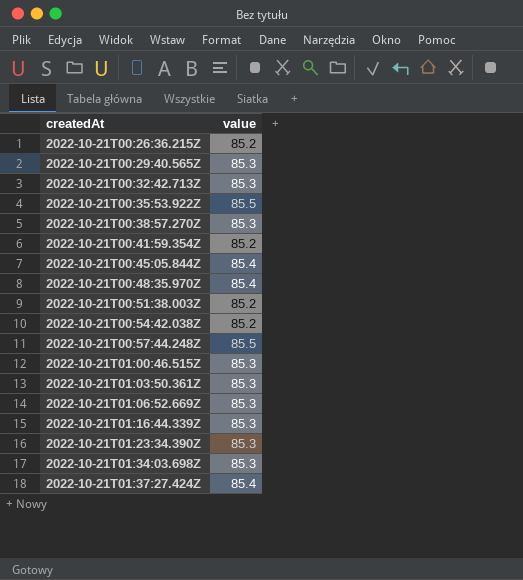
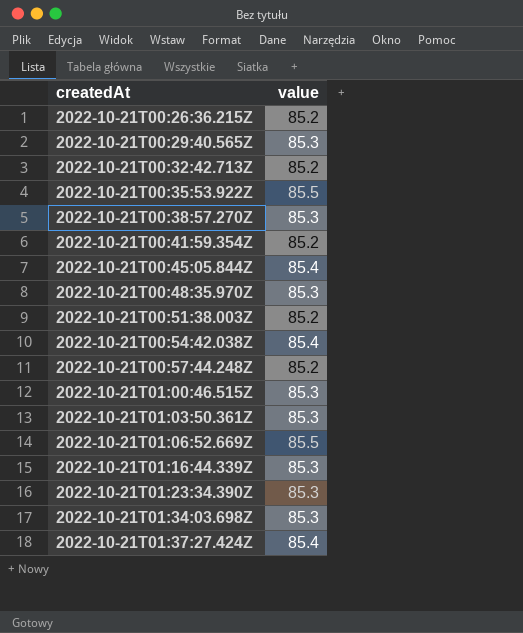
2022-10-21T00:32:42.713Z | value: 85.3 -> 85.2
2022-10-21T00:48:35.970Z | value: 85.4 -> 85.3
2022-10-21T00:54:42.038Z | value: 85.2 -> 85.4
2022-10-21T00:57:44.248Z | value: 85.5 -> 85.2
2022-10-21T01:06:52.669Z | value: 85.3 -> 85.5

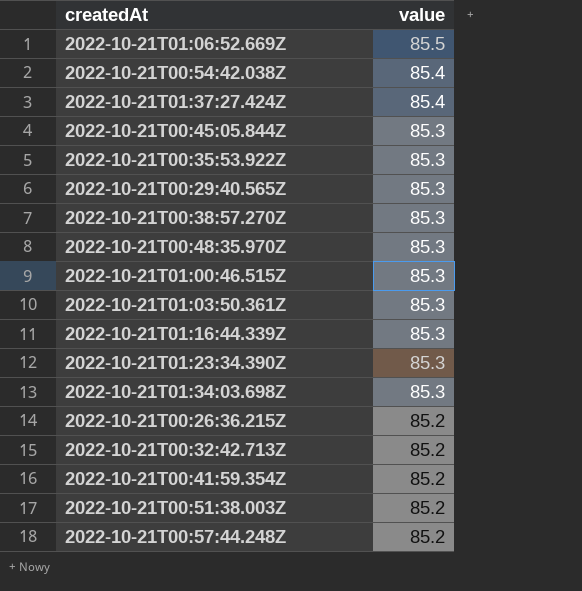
row order: createdAt ascending -> value descending
2022-10-21T00:45:05.844Z | value: 85.4 -> 85.3
2022-10-21T00:35:53.922Z | value: 85.5 -> 85.3

